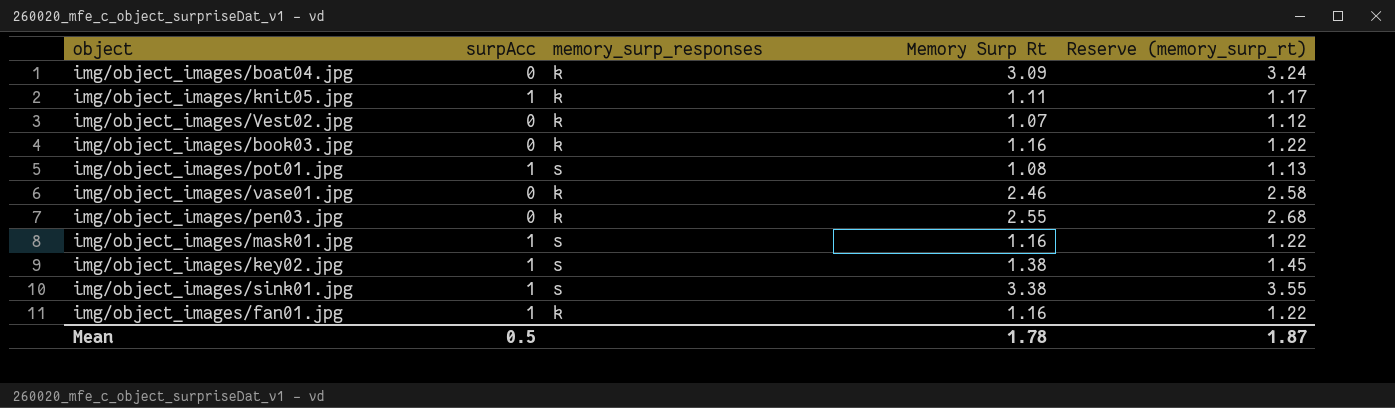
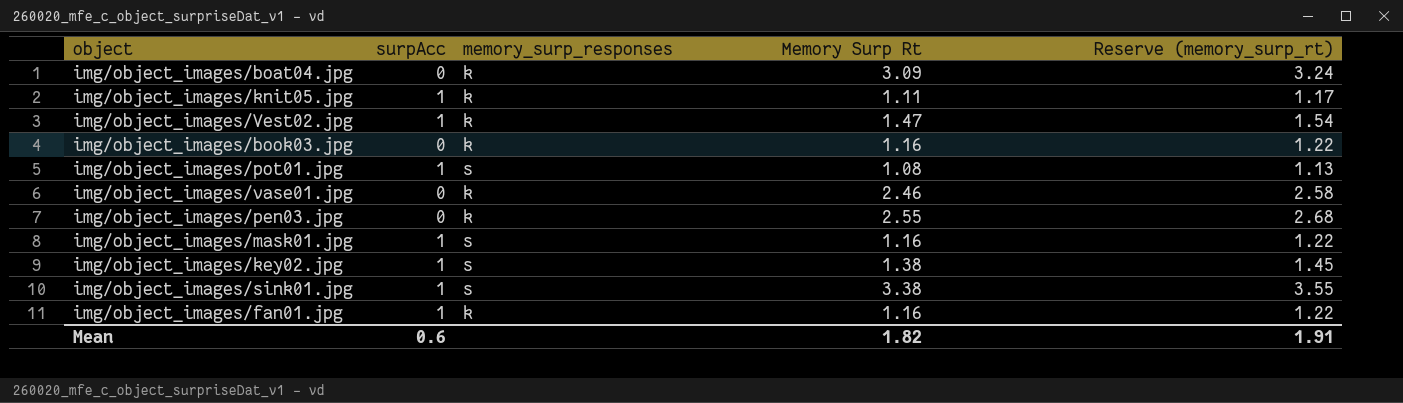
img/object_images/Vest02.jpg | surpAcc: 0 -> 1
img/object_images/Vest02.jpg | Memory Surp Rt: 1.07 -> 1.47
img/object_images/Vest02.jpg | Reserve (memory_surp_rt): 1.12 -> 1.54
Mean | surpAcc: 0.5 -> 0.6
Mean | Memory Surp Rt: 1.78 -> 1.82
Mean | Reserve (memory_surp_rt): 1.87 -> 1.91

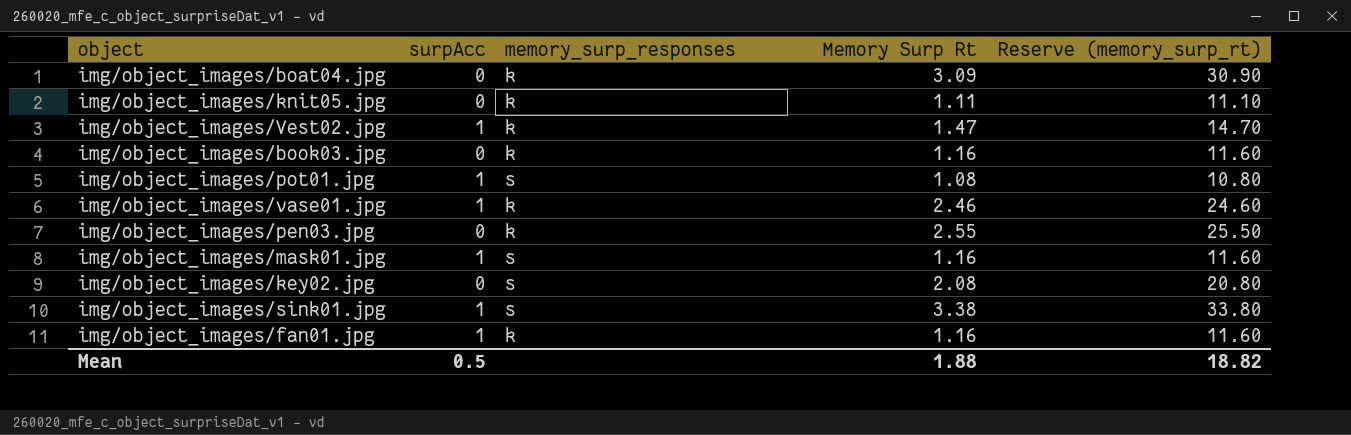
column Reserve (memory_surp_rt) | formula: [Memory Surp Rt] * 1.05 -> [Memory Surp Rt] * 10
img/object_images/knit05.jpg | surpAcc: 1 -> 0
img/object_images/vase01.jpg | surpAcc: 0 -> 1
img/object_images/key02.jpg | surpAcc: 1 -> 0
img/object_images/key02.jpg | Memory Surp Rt: 1.38 -> 2.08
Mean | surpAcc: 0.6 -> 0.5
Mean | Memory Surp Rt: 1.82 -> 1.88
Mean | Reserve (memory_surp_rt): 1.91 -> 18.82

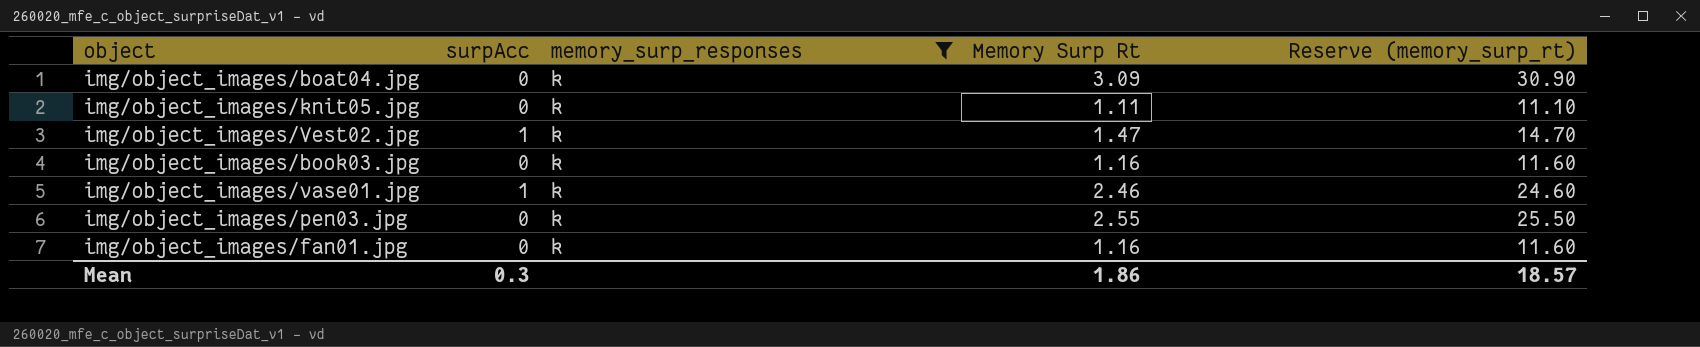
filter: none -> memory_surp_responses = k
img/object_images/fan01.jpg | surpAcc: 1 -> 0
Mean | surpAcc: 0.5 -> 0.3
Mean | Memory Surp Rt: 1.88 -> 1.86
Mean | Reserve (memory_surp_rt): 18.82 -> 18.57

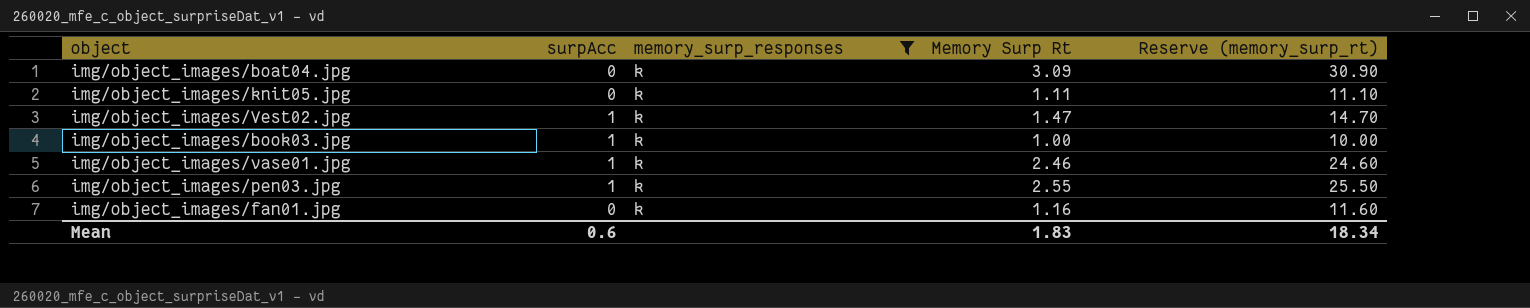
img/object_images/book03.jpg | surpAcc: 0 -> 1
img/object_images/book03.jpg | Memory Surp Rt: 1.16 -> 1.00
img/object_images/book03.jpg | Reserve (memory_surp_rt): 11.60 -> 10.00
img/object_images/pen03.jpg | surpAcc: 0 -> 1
Mean | surpAcc: 0.3 -> 0.6
Mean | Memory Surp Rt: 1.86 -> 1.83
Mean | Reserve (memory_surp_rt): 18.57 -> 18.34

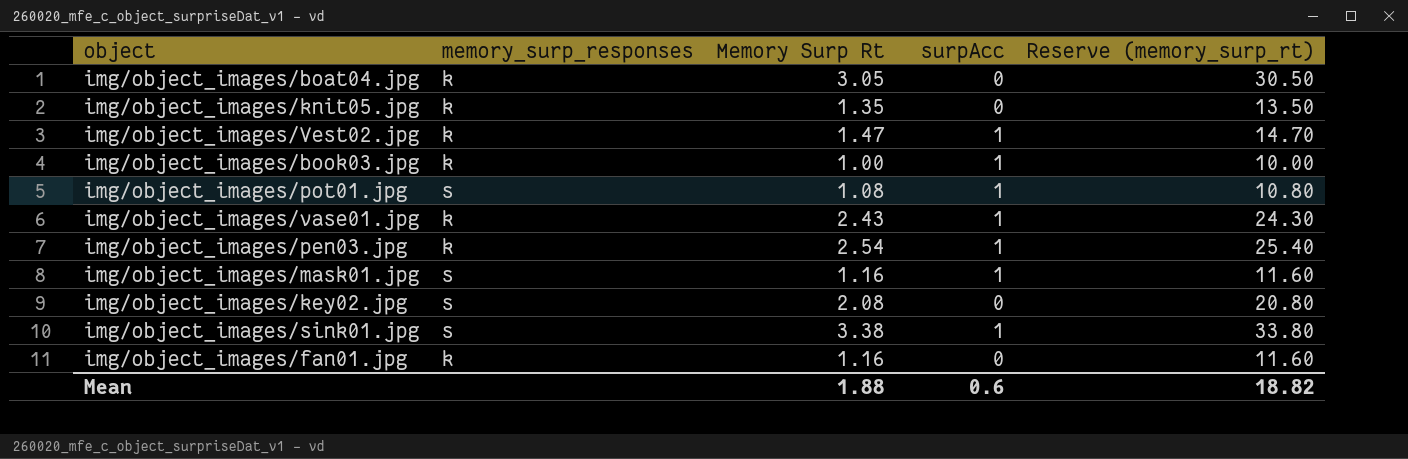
filter: memory_surp_responses = k -> none
column surpAcc | position: 2 -> 4
img/object_images/boat04.jpg | Memory Surp Rt: 3.09 -> 3.05
img/object_images/boat04.jpg | Reserve (memory_surp_rt): 30.90 -> 30.50
img/object_images/knit05.jpg | Memory Surp Rt: 1.11 -> 1.35
img/object_images/knit05.jpg | Reserve (memory_surp_rt): 11.10 -> 13.50
img/object_images/vase01.jpg | Memory Surp Rt: 2.46 -> 2.43
img/object_images/vase01.jpg | Reserve (memory_surp_rt): 24.60 -> 24.30
img/object_images/pen03.jpg | Memory Surp Rt: 2.55 -> 2.54
img/object_images/pen03.jpg | Reserve (memory_surp_rt): 25.50 -> 25.40
Mean | Memory Surp Rt: 1.83 -> 1.88
Mean | Reserve (memory_surp_rt): 18.34 -> 18.82

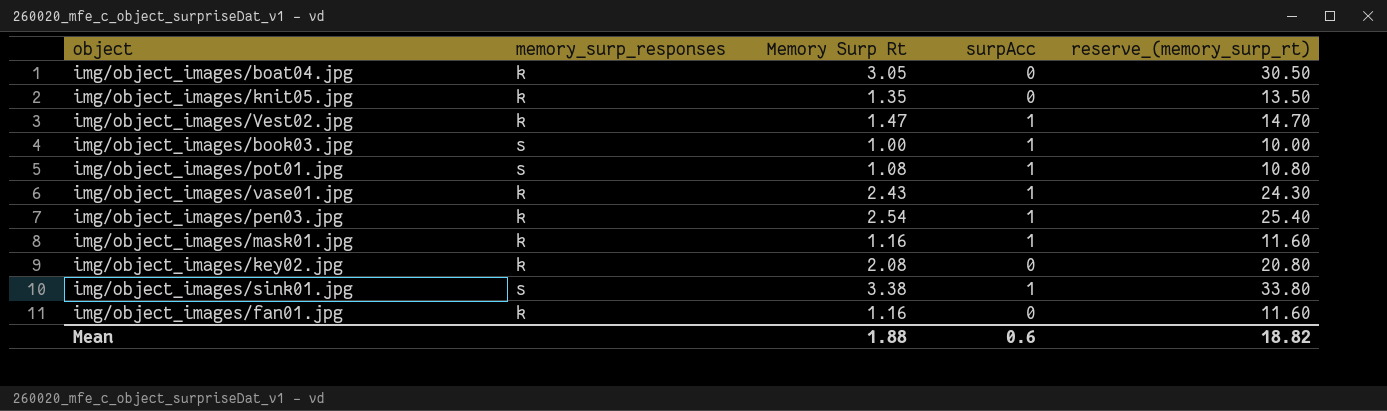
column name: Reserve (memory_surp_rt) -> reserve_(memory_surp_rt)
img/object_images/book03.jpg | memory_surp_responses: k -> s
img/object_images/mask01.jpg | memory_surp_responses: s -> k
img/object_images/key02.jpg | memory_surp_responses: s -> k

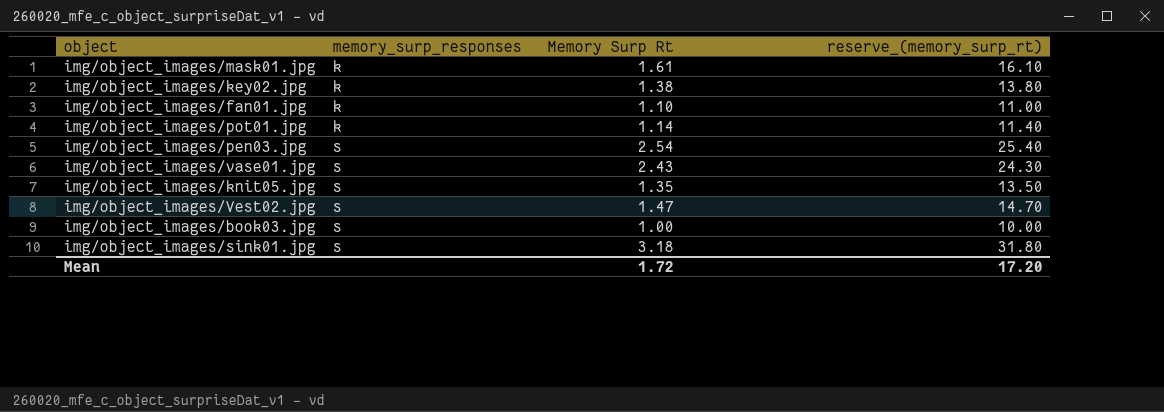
row order: none -> memory_surp_responses ascending
column surpAcc | position: 4 -> none
row img/object_images/boat04.jpg: k | 3.05 | 0 | 30.50 -> none
img/object_images/mask01.jpg | Memory Surp Rt: 1.16 -> 1.61
img/object_images/mask01.jpg | reserve_(memory_surp_rt): 11.60 -> 16.10
img/object_images/key02.jpg | Memory Surp Rt: 2.08 -> 1.38
img/object_images/key02.jpg | reserve_(memory_surp_rt): 20.80 -> 13.80
img/object_images/fan01.jpg | Memory Surp Rt: 1.16 -> 1.10
img/object_images/fan01.jpg | reserve_(memory_surp_rt): 11.60 -> 11.00
img/object_images/pot01.jpg | memory_surp_responses: s -> k
img/object_images/pot01.jpg | Memory Surp Rt: 1.08 -> 1.14
img/object_images/pot01.jpg | reserve_(memory_surp_rt): 10.80 -> 11.40
img/object_images/pen03.jpg | memory_surp_responses: k -> s
img/object_images/vase01.jpg | memory_surp_responses: k -> s
img/object_images/knit05.jpg | memory_surp_responses: k -> s
img/object_images/Vest02.jpg | memory_surp_responses: k -> s
img/object_images/sink01.jpg | Memory Surp Rt: 3.38 -> 3.18
img/object_images/sink01.jpg | reserve_(memory_surp_rt): 33.80 -> 31.80
Mean | Memory Surp Rt: 1.88 -> 1.72
Mean | reserve_(memory_surp_rt): 18.82 -> 17.20

